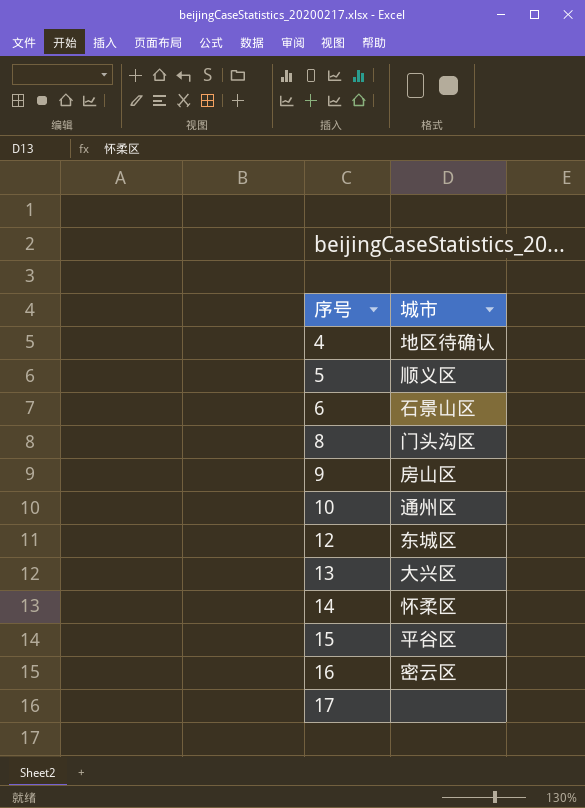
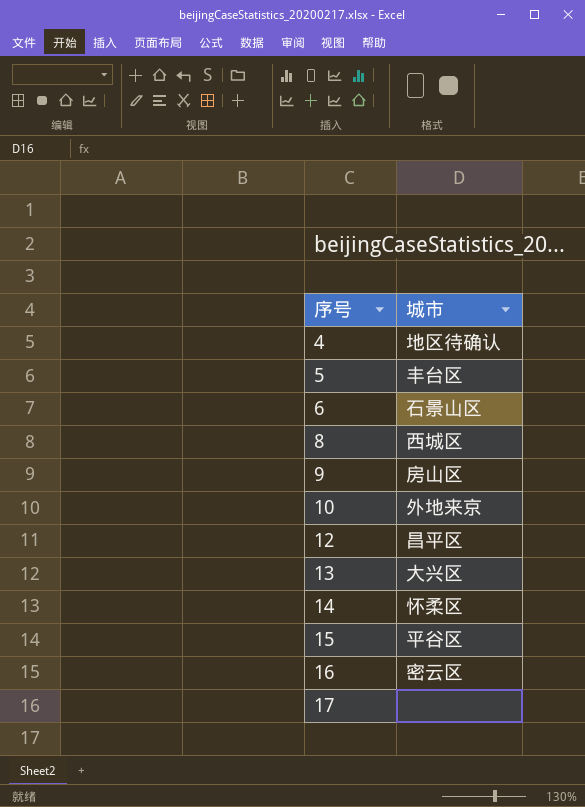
5 | 城市: 顺义区 -> 丰台区
8 | 城市: 门头沟区 -> 西城区
10 | 城市: 通州区 -> 外地来京
12 | 城市: 东城区 -> 昌平区

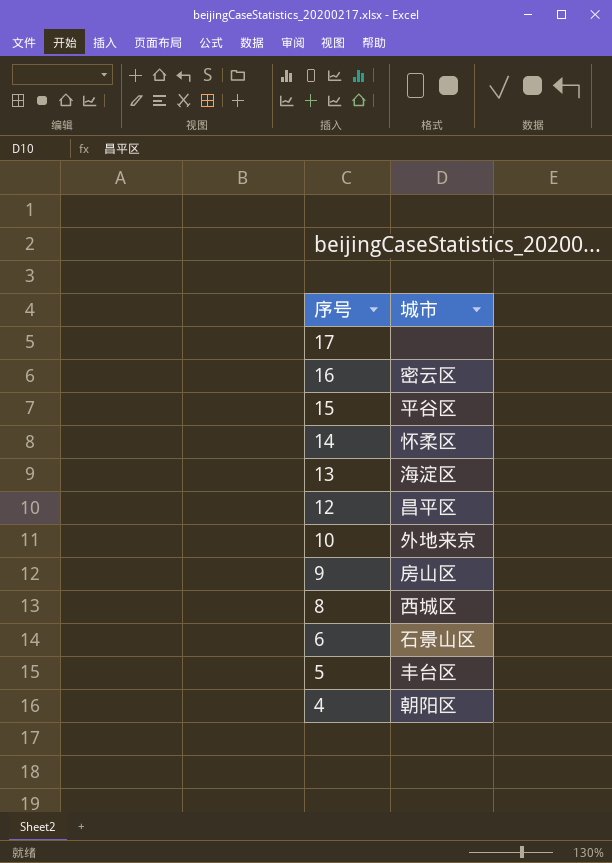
row order: 序号 ascending -> 序号 descending
13 | 城市: 大兴区 -> 海淀区
4 | 城市: 地区待确认 -> 朝阳区

